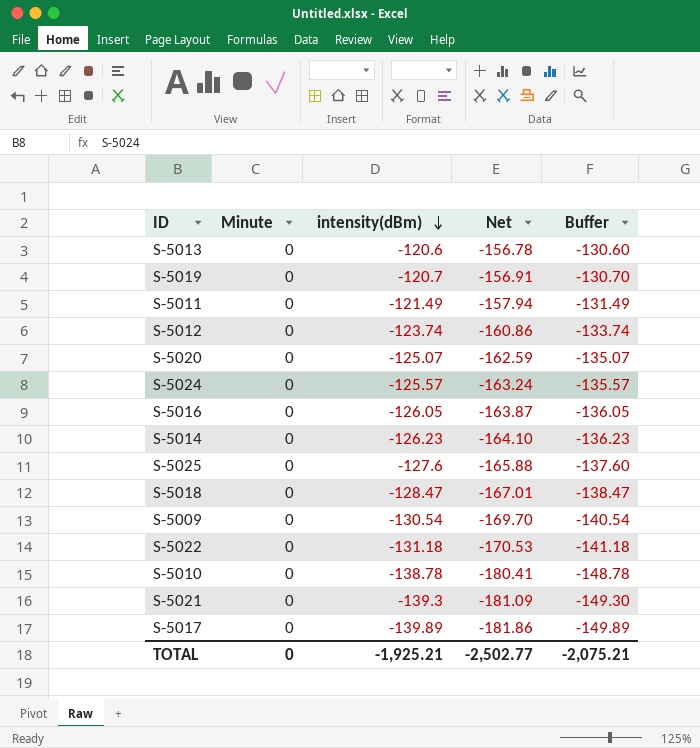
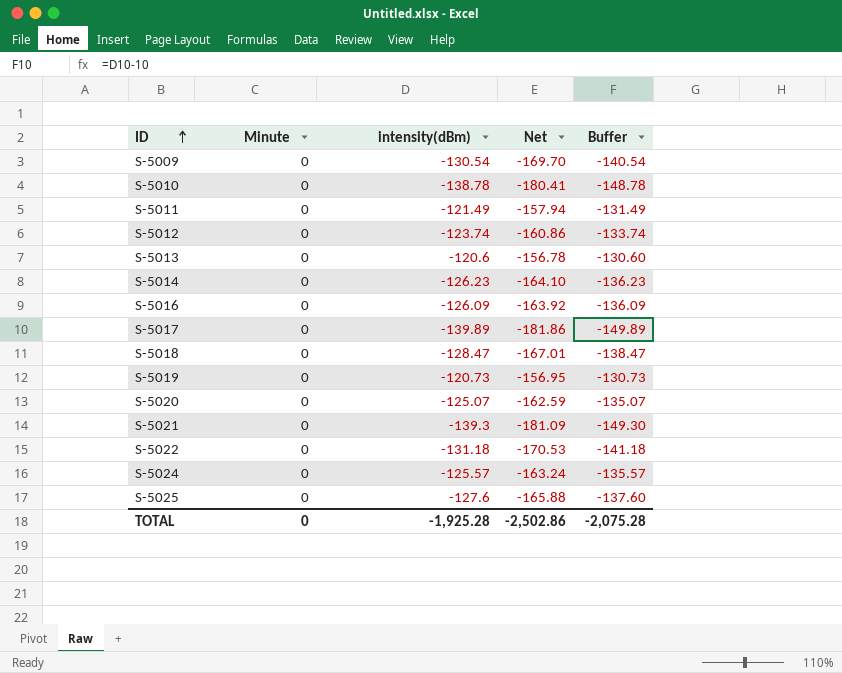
row order: intensity(dBm) descending -> ID ascending
S-5016 | intensity(dBm): -126.05 -> -126.09
S-5016 | Net: -163.87 -> -163.92
S-5016 | Buffer: -136.05 -> -136.09
S-5019 | intensity(dBm): -120.7 -> -120.73
S-5019 | Net: -156.91 -> -156.95
S-5019 | Buffer: -130.70 -> -130.73
TOTAL | intensity(dBm): -1,925.21 -> -1,925.28
TOTAL | Net: -2,502.77 -> -2,502.86
TOTAL | Buffer: -2,075.21 -> -2,075.28

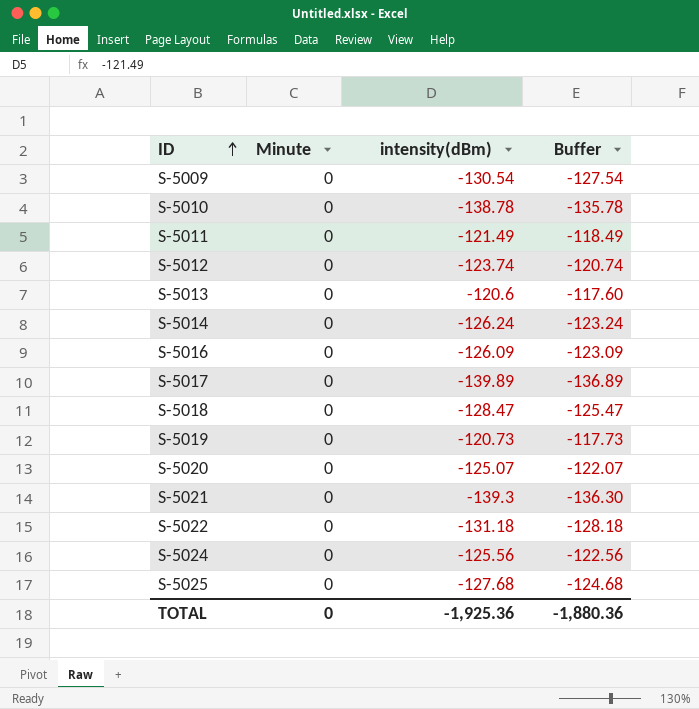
column Net | formula: [intensity(dBm)] * 1.3 -> none
column Buffer | formula: [intensity(dBm)] - 10 -> [intensity(dBm)] + 3
S-5014 | intensity(dBm): -126.23 -> -126.24
S-5024 | intensity(dBm): -125.57 -> -125.56
S-5025 | intensity(dBm): -127.6 -> -127.68
TOTAL | intensity(dBm): -1,925.28 -> -1,925.36
TOTAL | Buffer: -2,075.28 -> -1,880.36

